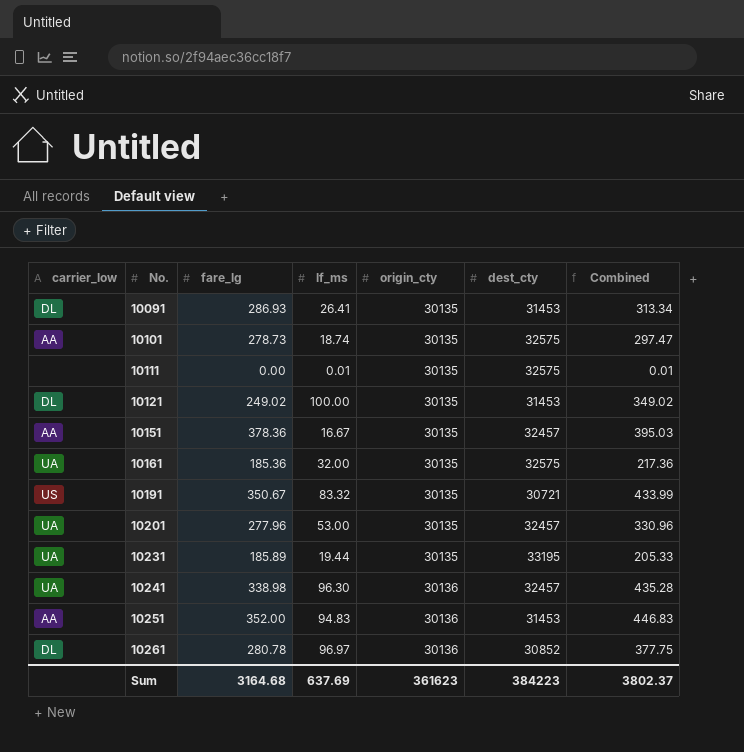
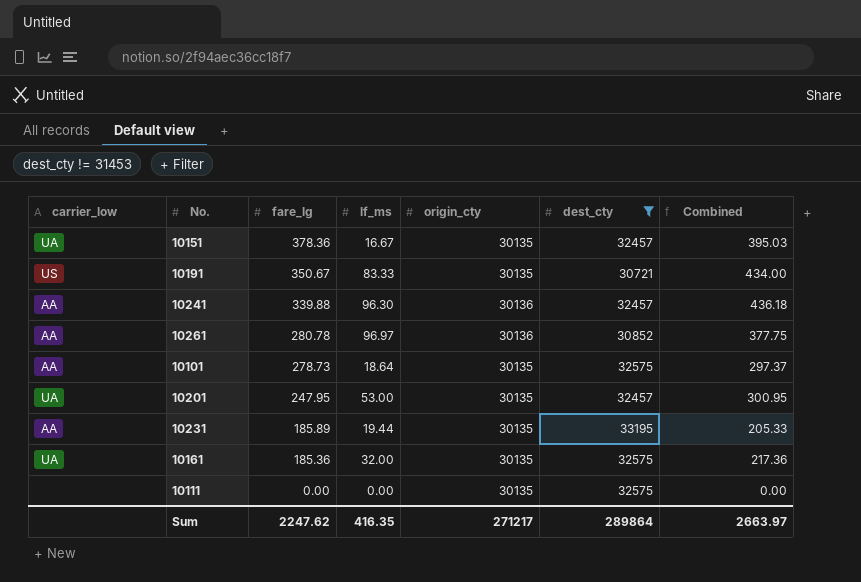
filter: none -> dest_cty != 31453
row order: No. ascending -> fare_lg descending
10151 | carrier_low: AA -> UA
10191 | lf_ms: 83.32 -> 83.33
10191 | Combined: 433.99 -> 434.00
10241 | carrier_low: UA -> AA
10241 | fare_lg: 338.98 -> 339.88
10241 | Combined: 435.28 -> 436.18
10261 | carrier_low: DL -> AA
10101 | lf_ms: 18.74 -> 18.64
10101 | Combined: 297.47 -> 297.37
10201 | fare_lg: 277.96 -> 247.95
10201 | Combined: 330.96 -> 300.95
10231 | carrier_low: UA -> AA
10111 | lf_ms: 0.01 -> 0.00
10111 | Combined: 0.01 -> 0.00
Sum | fare_lg: 3164.68 -> 2247.62
Sum | lf_ms: 637.69 -> 416.35
Sum | origin_cty: 361623 -> 271217
Sum | dest_cty: 384223 -> 289864
Sum | Combined: 3802.37 -> 2663.97

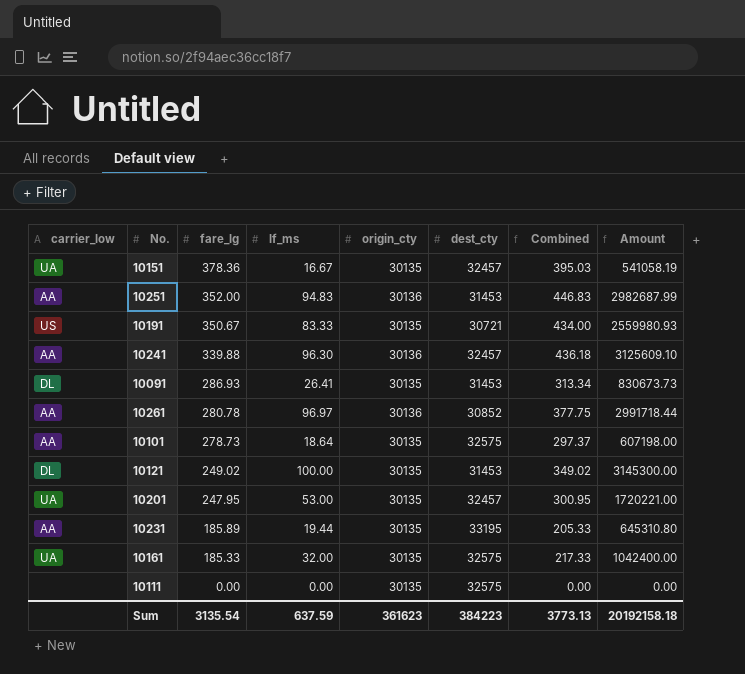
filter: dest_cty != 31453 -> none
column Amount | formula: none -> [lf_ms] * [dest_cty]
10161 | fare_lg: 185.36 -> 185.33
10161 | Combined: 217.36 -> 217.33
Sum | fare_lg: 2247.62 -> 3135.54
Sum | lf_ms: 416.35 -> 637.59
Sum | origin_cty: 271217 -> 361623
Sum | dest_cty: 289864 -> 384223
Sum | Combined: 2663.97 -> 3773.13

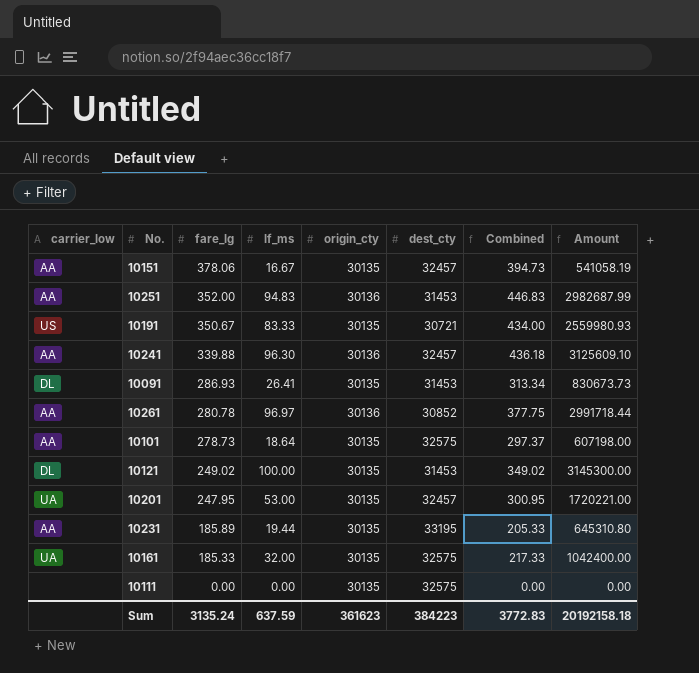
10151 | carrier_low: UA -> AA
10151 | fare_lg: 378.36 -> 378.06
10151 | Combined: 395.03 -> 394.73
Sum | fare_lg: 3135.54 -> 3135.24
Sum | Combined: 3773.13 -> 3772.83

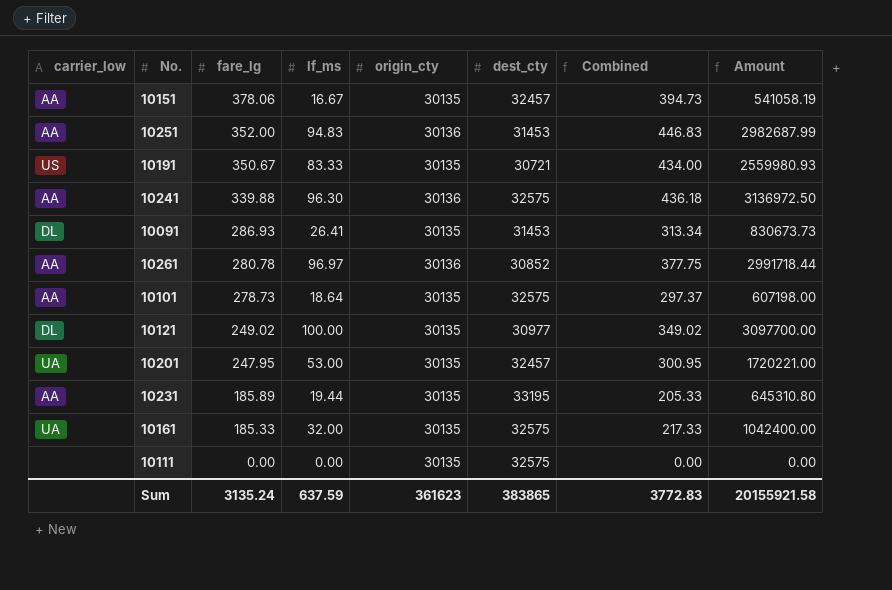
10241 | dest_cty: 32457 -> 32575
10241 | Amount: 3125609.10 -> 3136972.50
10121 | dest_cty: 31453 -> 30977
10121 | Amount: 3145300.00 -> 3097700.00
Sum | dest_cty: 384223 -> 383865
Sum | Amount: 20192158.18 -> 20155921.58

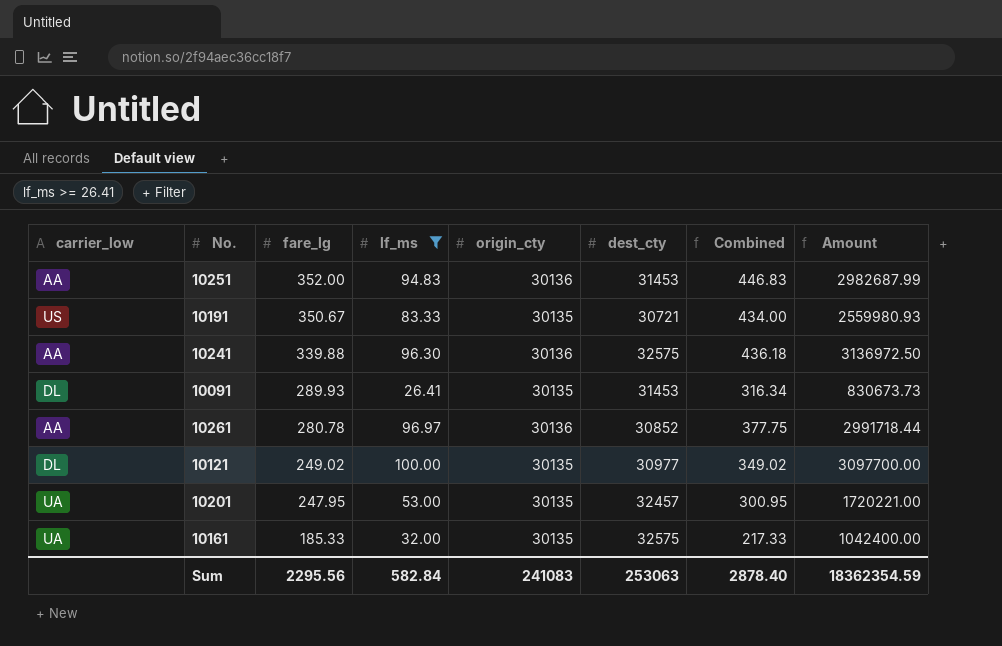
filter: none -> lf_ms >= 26.41
10091 | fare_lg: 286.93 -> 289.93
10091 | Combined: 313.34 -> 316.34
Sum | fare_lg: 3135.24 -> 2295.56
Sum | lf_ms: 637.59 -> 582.84
Sum | origin_cty: 361623 -> 241083
Sum | dest_cty: 383865 -> 253063
Sum | Combined: 3772.83 -> 2878.40
Sum | Amount: 20155921.58 -> 18362354.59

